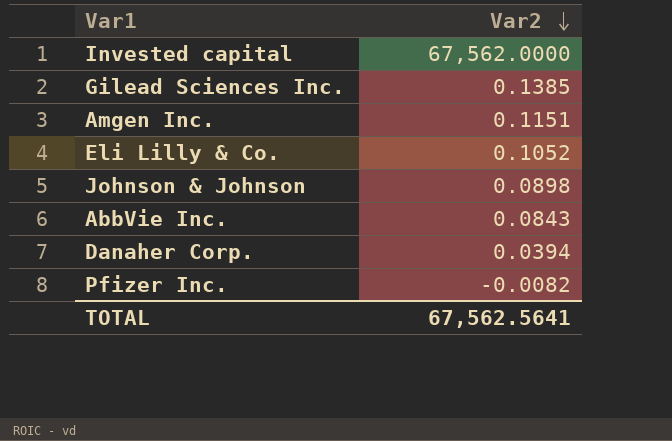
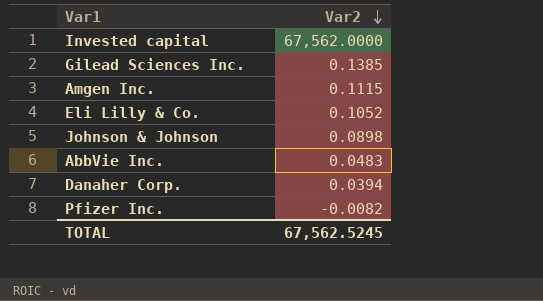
Amgen Inc. | Var2: 0.1151 -> 0.1115
AbbVie Inc. | Var2: 0.0843 -> 0.0483
TOTAL | Var2: 67,562.5641 -> 67,562.5245

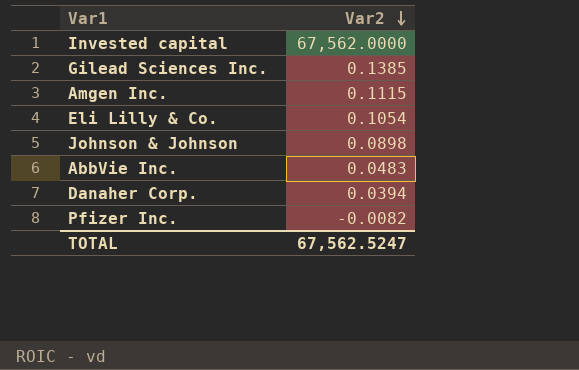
Eli Lilly & Co. | Var2: 0.1052 -> 0.1054
TOTAL | Var2: 67,562.5245 -> 67,562.5247

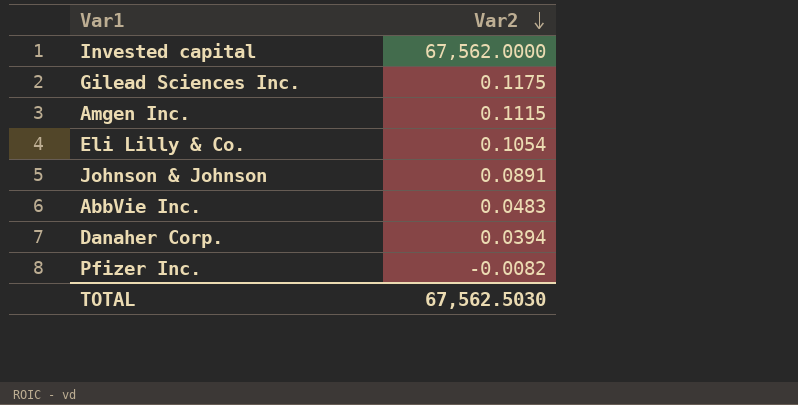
Gilead Sciences Inc. | Var2: 0.1385 -> 0.1175
Johnson & Johnson | Var2: 0.0898 -> 0.0891
TOTAL | Var2: 67,562.5247 -> 67,562.5030

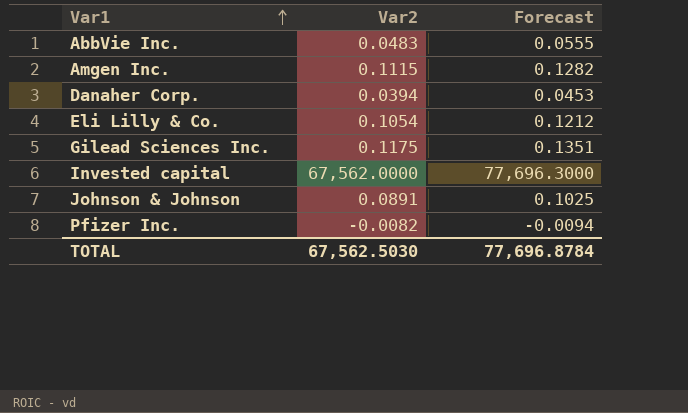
row order: Var2 descending -> Var1 ascending
column Forecast | formula: none -> [Var2] * 1.15

